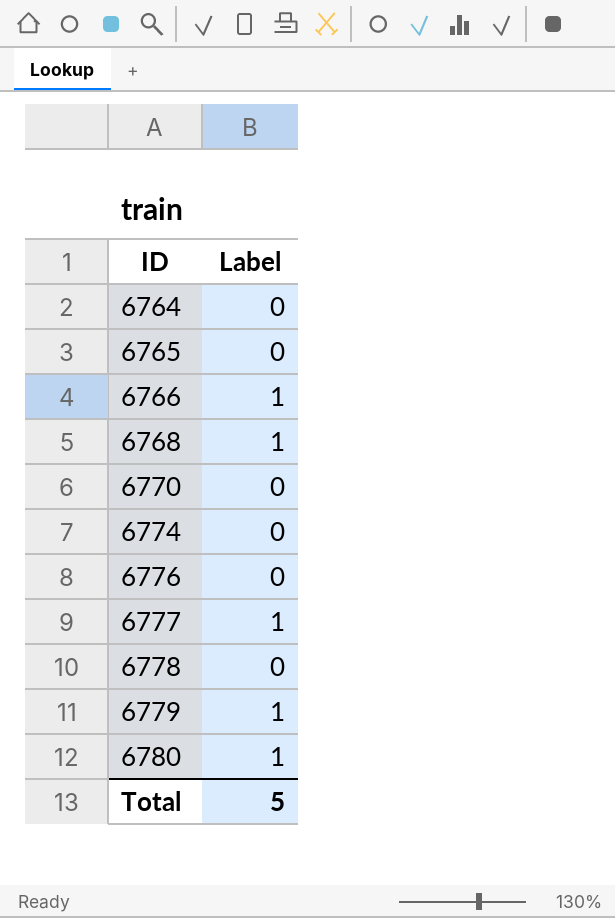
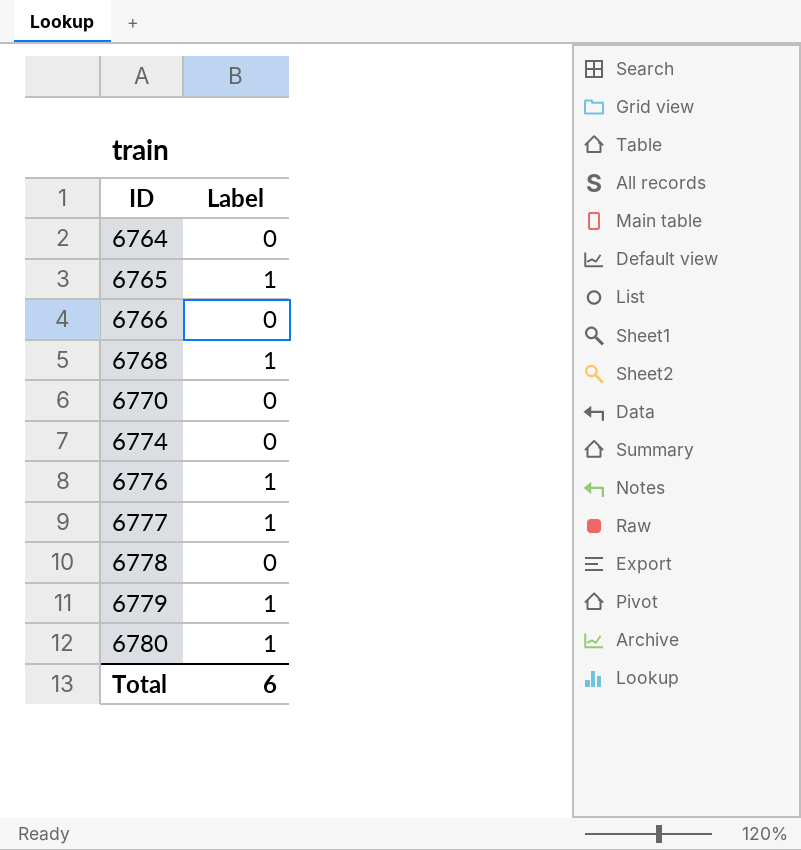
6765 | Label: 0 -> 1
6766 | Label: 1 -> 0
6776 | Label: 0 -> 1
Total | Label: 5 -> 6

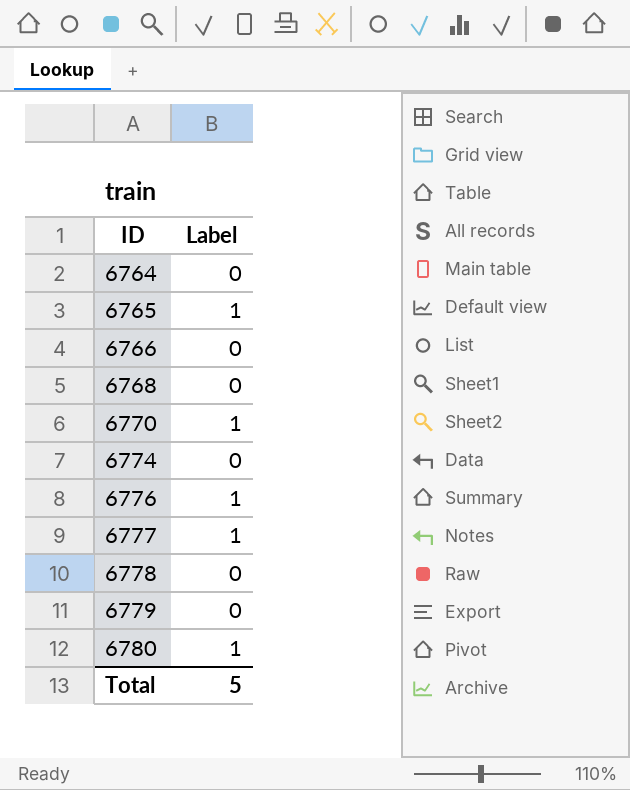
6768 | Label: 1 -> 0
6770 | Label: 0 -> 1
6779 | Label: 1 -> 0
Total | Label: 6 -> 5

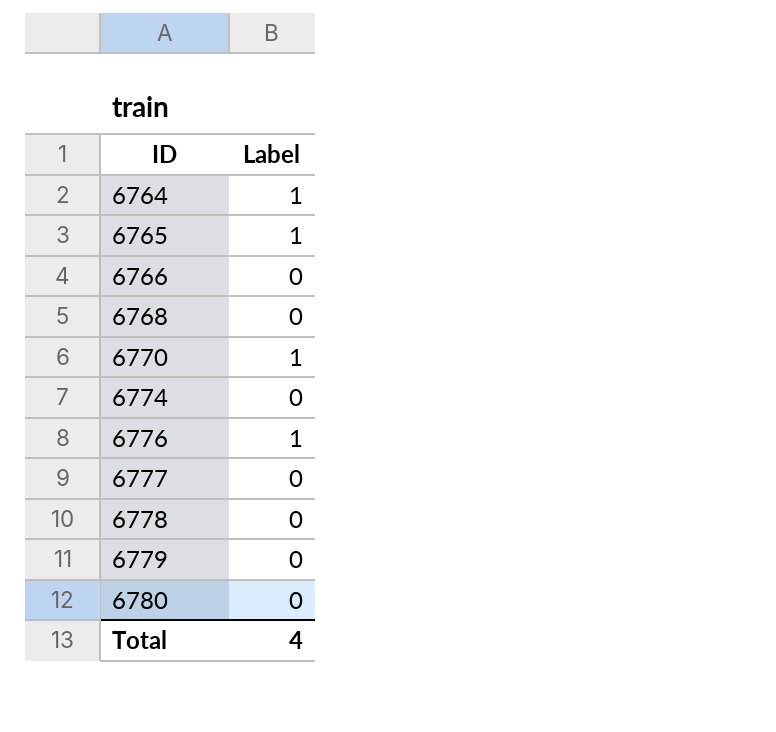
6764 | Label: 0 -> 1
6777 | Label: 1 -> 0
6780 | Label: 1 -> 0
Total | Label: 5 -> 4

